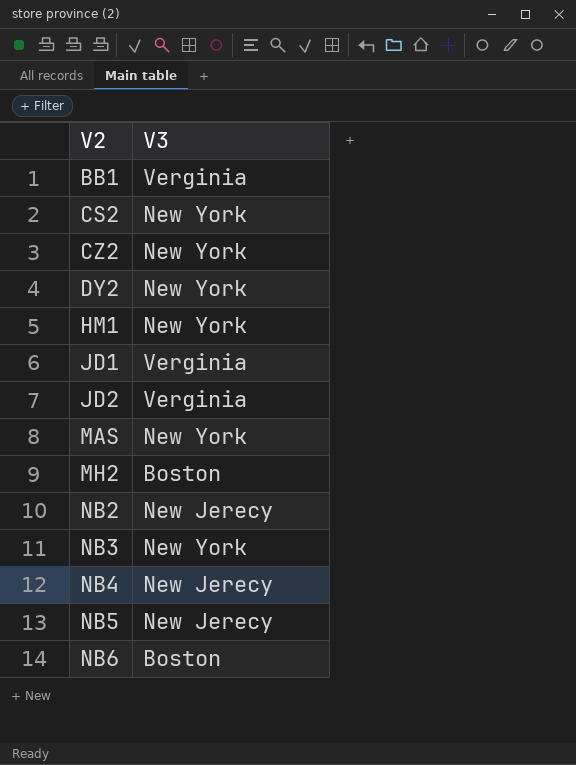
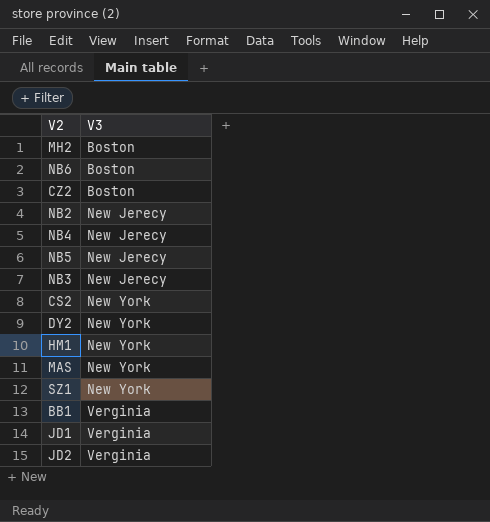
row order: V2 ascending -> V3 ascending
CZ2 | V3: New York -> Boston
NB3 | V3: New York -> New Jerecy
row SZ1: none -> New York

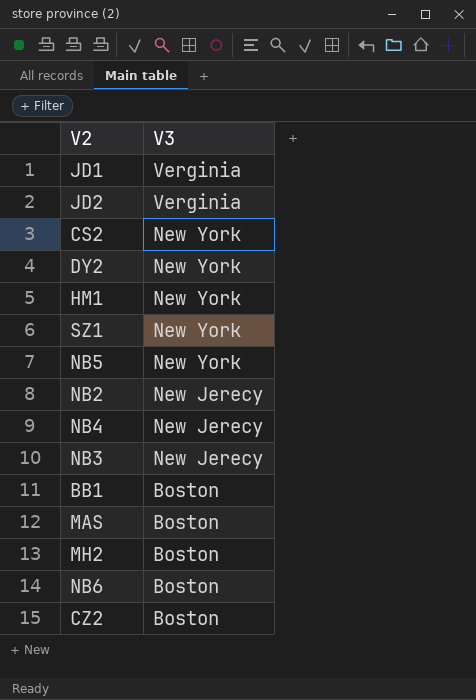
row order: V3 ascending -> V3 descending
NB5 | V3: New Jerecy -> New York
BB1 | V3: Verginia -> Boston
MAS | V3: New York -> Boston

